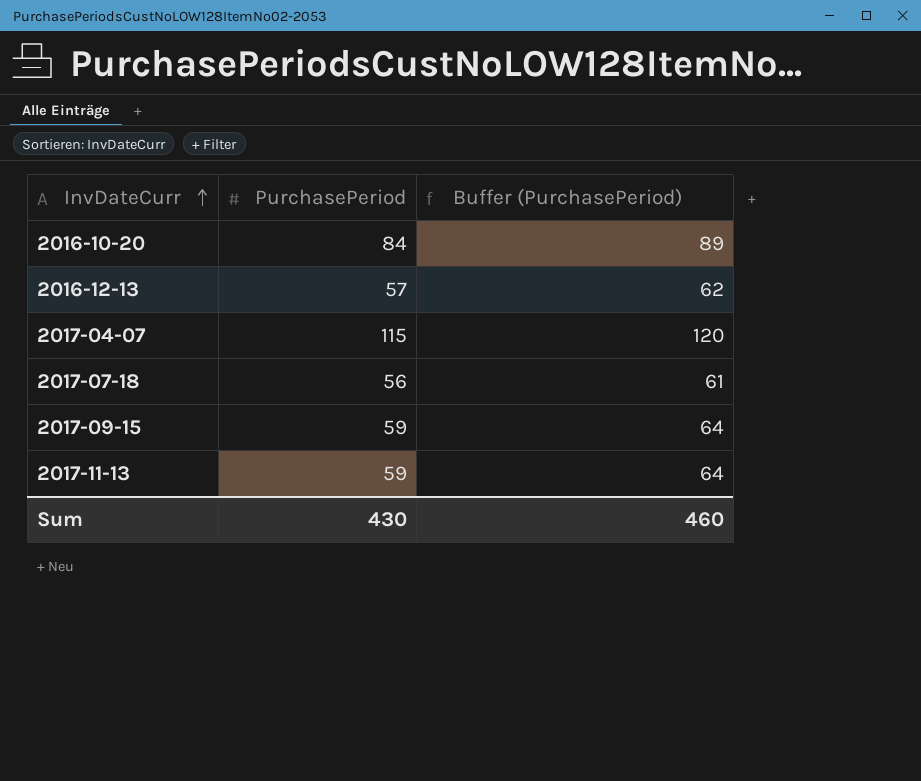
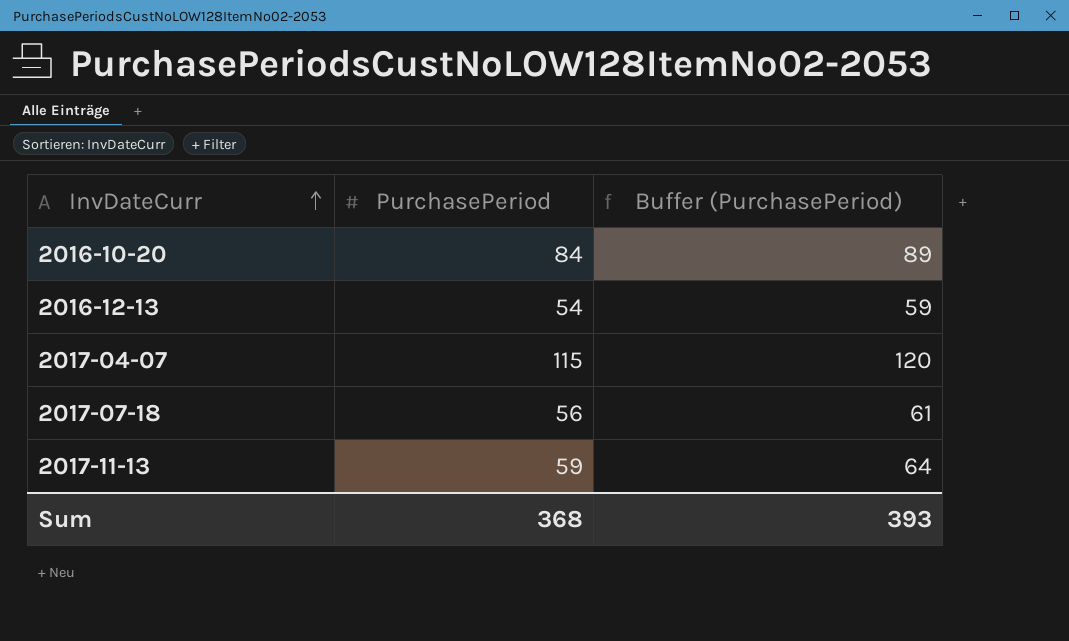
row 2017-09-15: 59 | 64 -> none
2016-12-13 | PurchasePeriod: 57 -> 54
2016-12-13 | Buffer (PurchasePeriod): 62 -> 59
Sum | PurchasePeriod: 430 -> 368
Sum | Buffer (PurchasePeriod): 460 -> 393

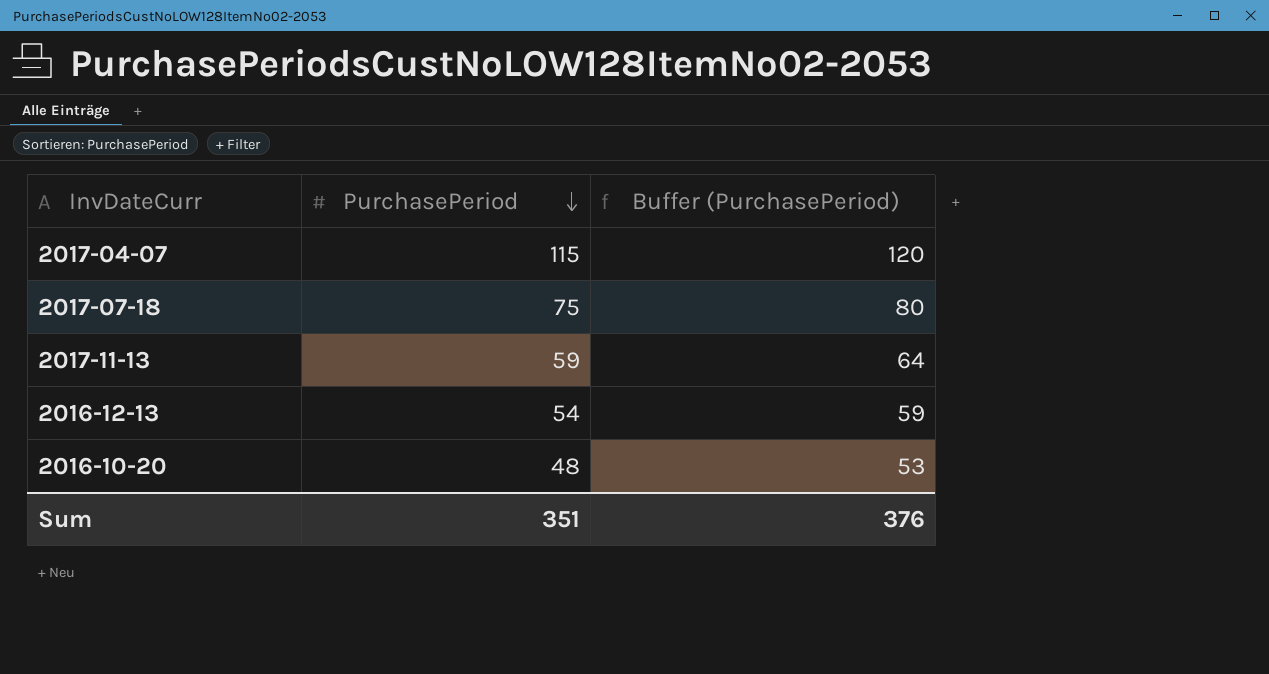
row order: InvDateCurr ascending -> PurchasePeriod descending
2017-07-18 | PurchasePeriod: 56 -> 75
2017-07-18 | Buffer (PurchasePeriod): 61 -> 80
2016-10-20 | PurchasePeriod: 84 -> 48
2016-10-20 | Buffer (PurchasePeriod): 89 -> 53
Sum | PurchasePeriod: 368 -> 351
Sum | Buffer (PurchasePeriod): 393 -> 376

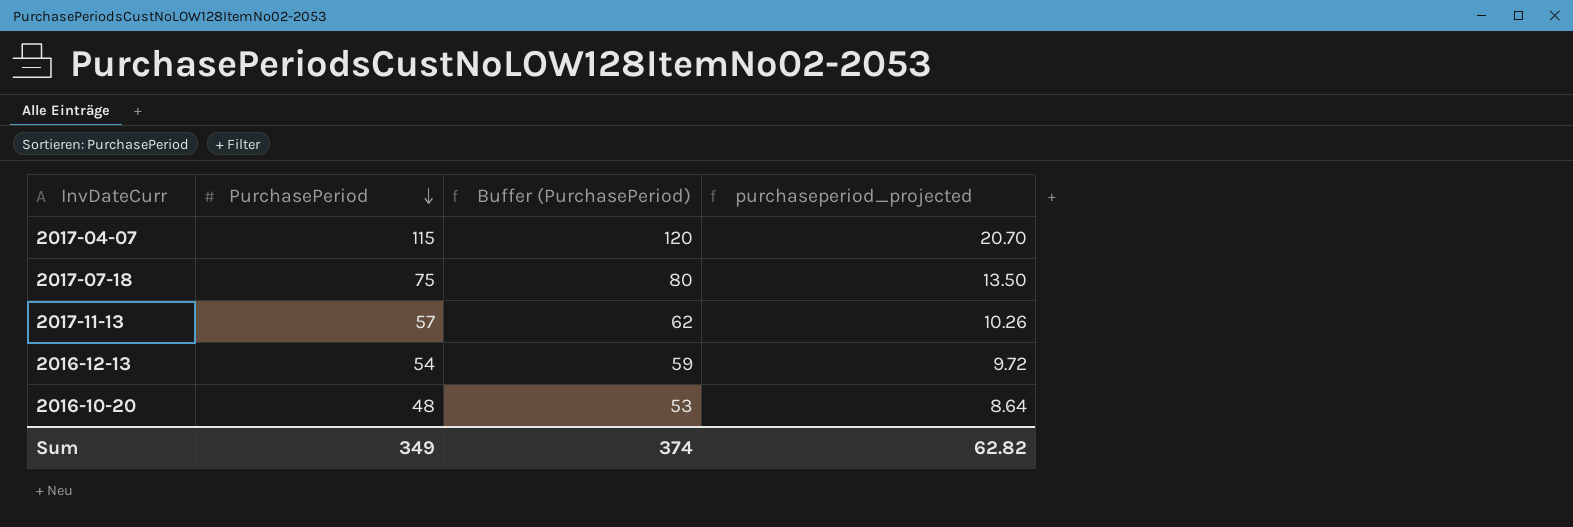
column purchaseperiod_projected | formula: none -> [PurchasePeriod] * 0.18
2017-11-13 | PurchasePeriod: 59 -> 57
2017-11-13 | Buffer (PurchasePeriod): 64 -> 62
Sum | PurchasePeriod: 351 -> 349
Sum | Buffer (PurchasePeriod): 376 -> 374

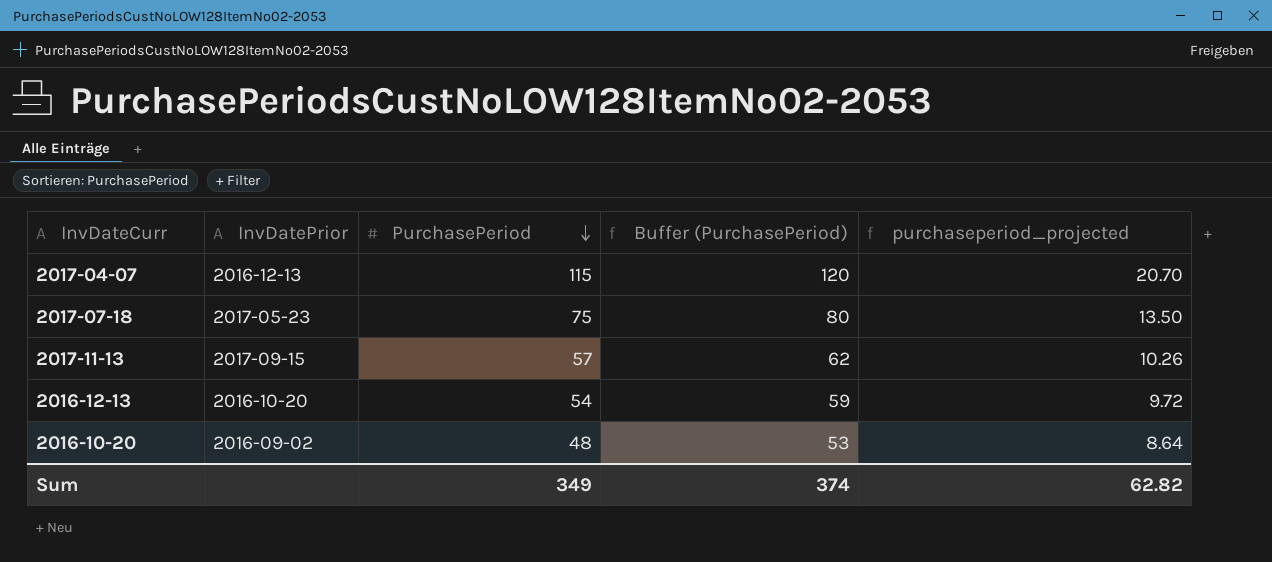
column InvDatePrior | position: none -> 2

